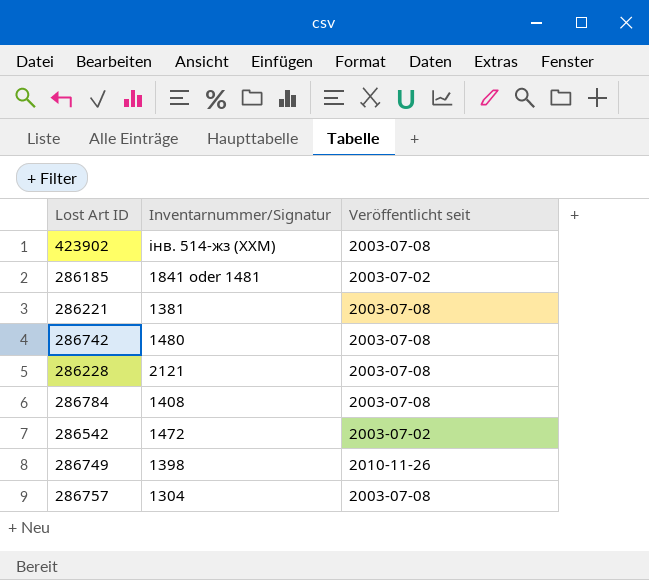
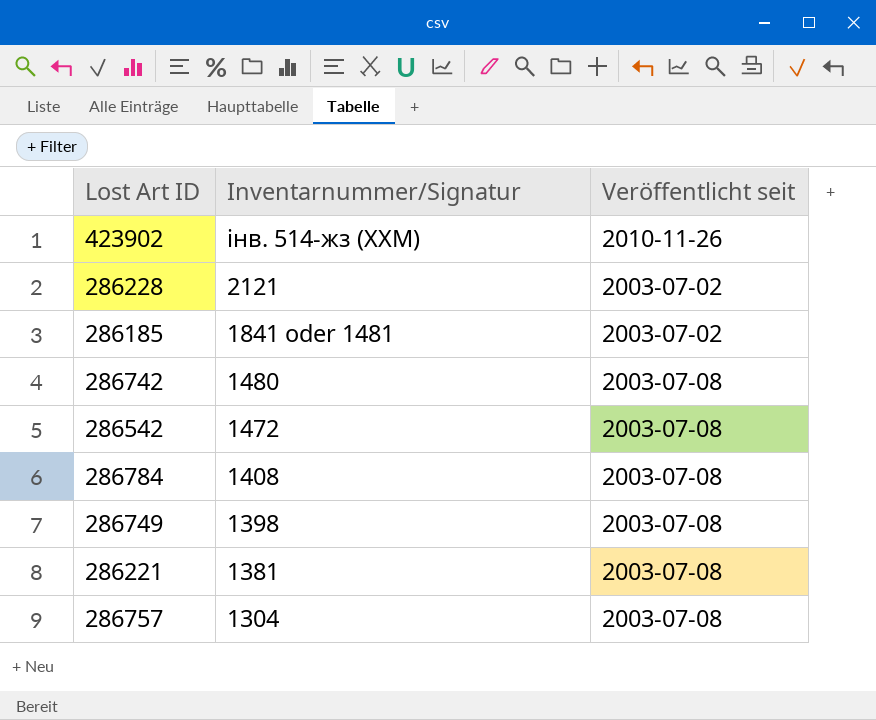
row order: none -> Inventarnummer/Signatur descending
423902 | Veröffentlicht seit: 2003-07-08 -> 2010-11-26
286228 | Veröffentlicht seit: 2003-07-08 -> 2003-07-02
286542 | Veröffentlicht seit: 2003-07-02 -> 2003-07-08
286749 | Veröffentlicht seit: 2010-11-26 -> 2003-07-08

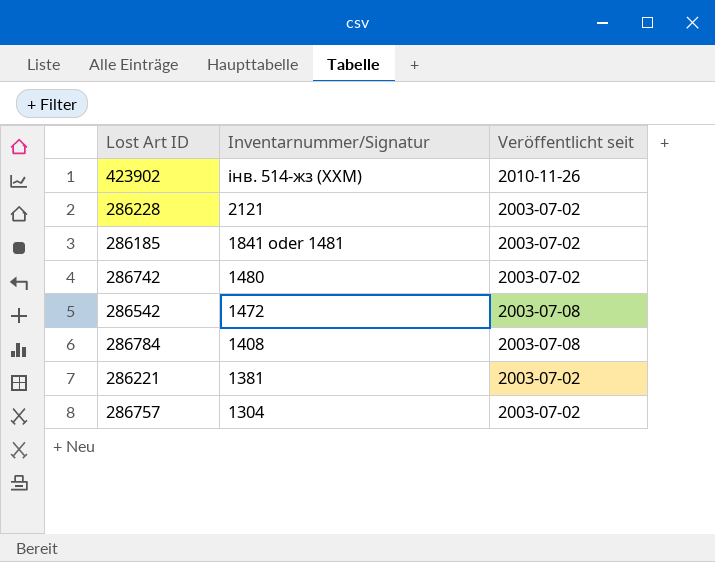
row 286749: 1398 | 2003-07-08 -> none
286742 | Veröffentlicht seit: 2003-07-08 -> 2003-07-02
286221 | Veröffentlicht seit: 2003-07-08 -> 2003-07-02
286757 | Veröffentlicht seit: 2003-07-08 -> 2003-07-02

